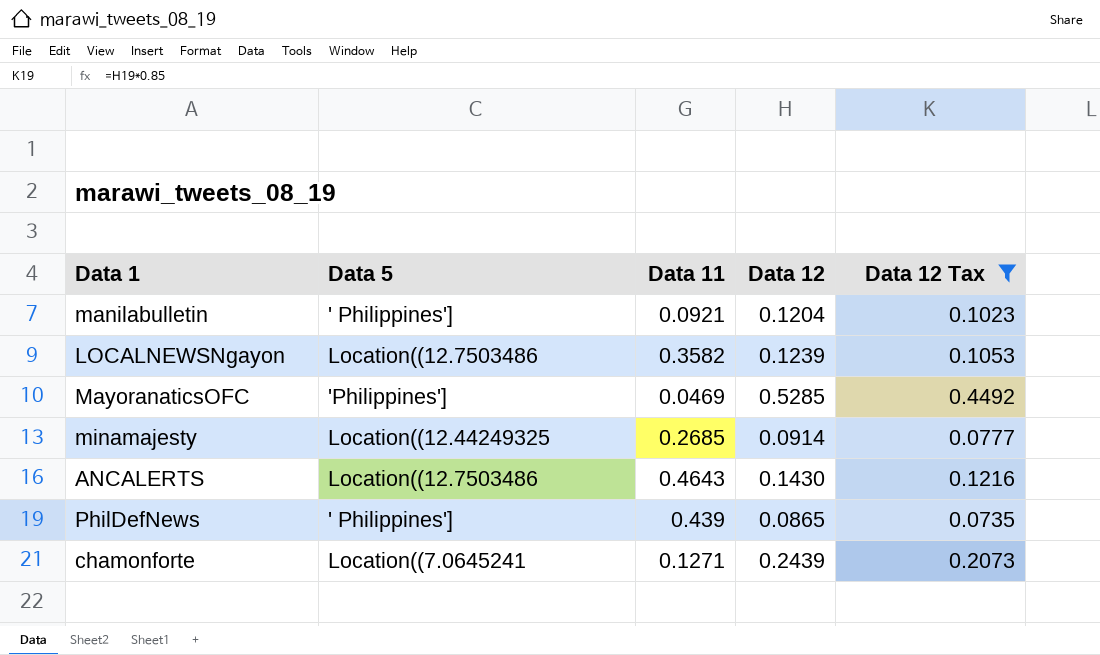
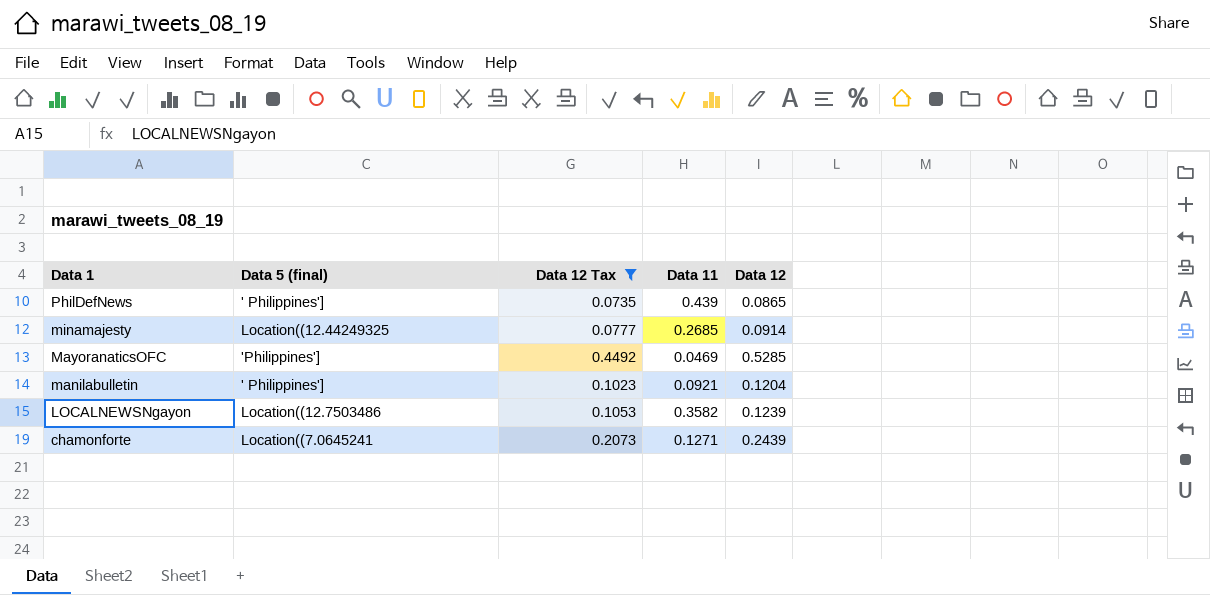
row order: none -> Data 1 descending
column name: Data 5 -> Data 5 (final)
column Data 12 Tax | position: 5 -> 3
row ANCALERTS: Location((12.7503486 | 0.4643 | 0.1430 | 0.1216 -> none

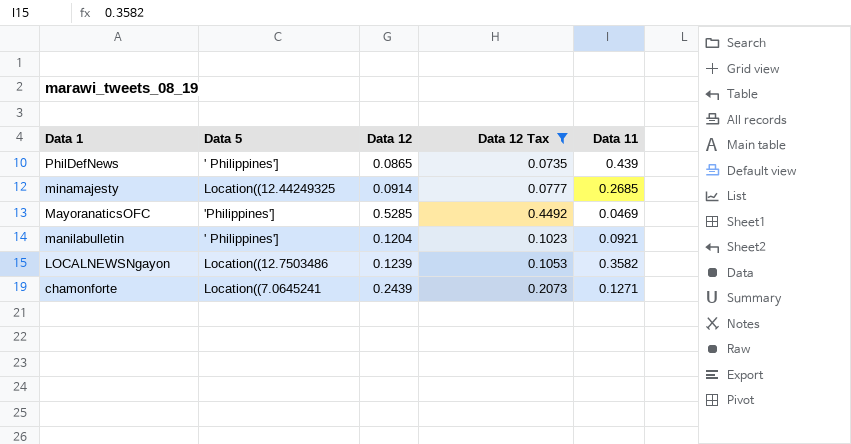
column name: Data 5 (final) -> Data 5
column Data 12 | position: 5 -> 3

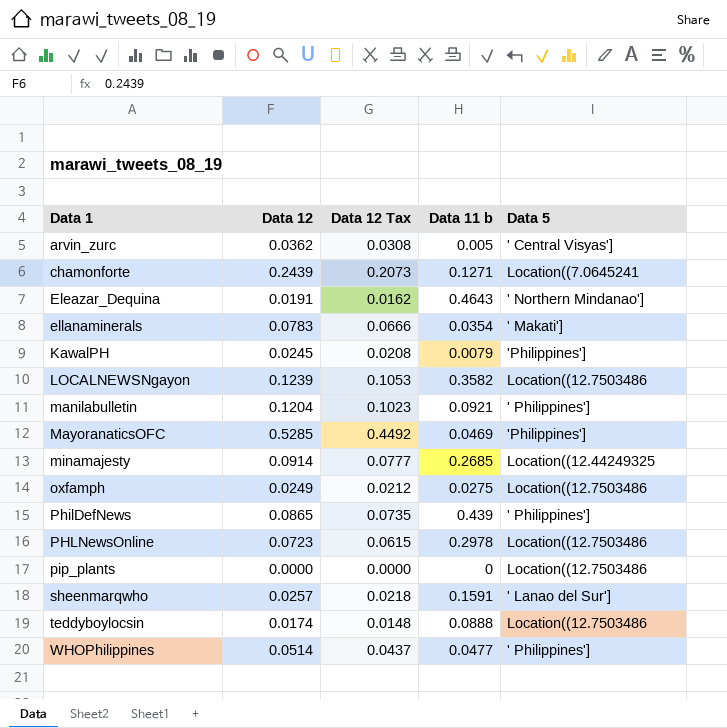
filter: Data 12 Tax >= 0.0735 -> none
row order: Data 1 descending -> Data 1 ascending
column name: Data 11 -> Data 11 b
column Data 5 | position: 2 -> 5

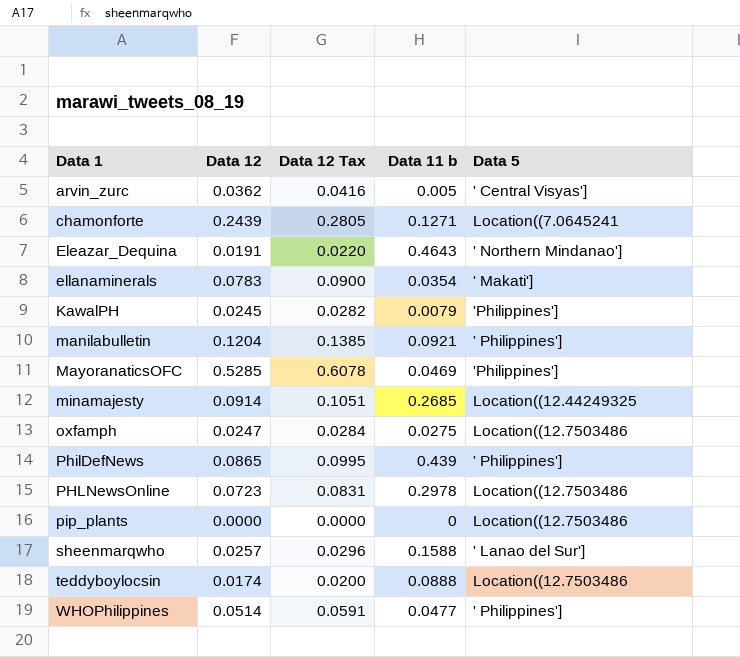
column Data 12 Tax | formula: [Data 12] * 0.85 -> [Data 12] * 1.15
row LOCALNEWSNgayon: 0.1239 | 0.1053 | 0.3582 | Location((12.7503486 -> none
oxfamph | Data 12: 0.0249 -> 0.0247
sheenmarqwho | Data 11 b: 0.1591 -> 0.1588

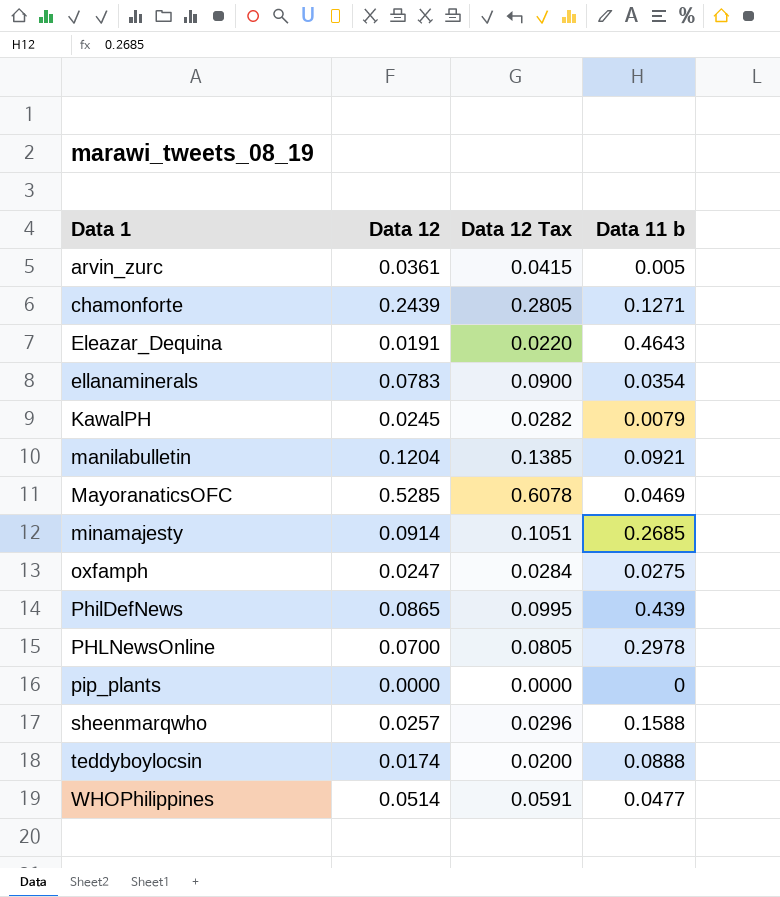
column Data 5 | position: 5 -> none
arvin_zurc | Data 12: 0.0362 -> 0.0361
arvin_zurc | Data 12 Tax: 0.0416 -> 0.0415
PHLNewsOnline | Data 12: 0.0723 -> 0.0700
PHLNewsOnline | Data 12 Tax: 0.0831 -> 0.0805

